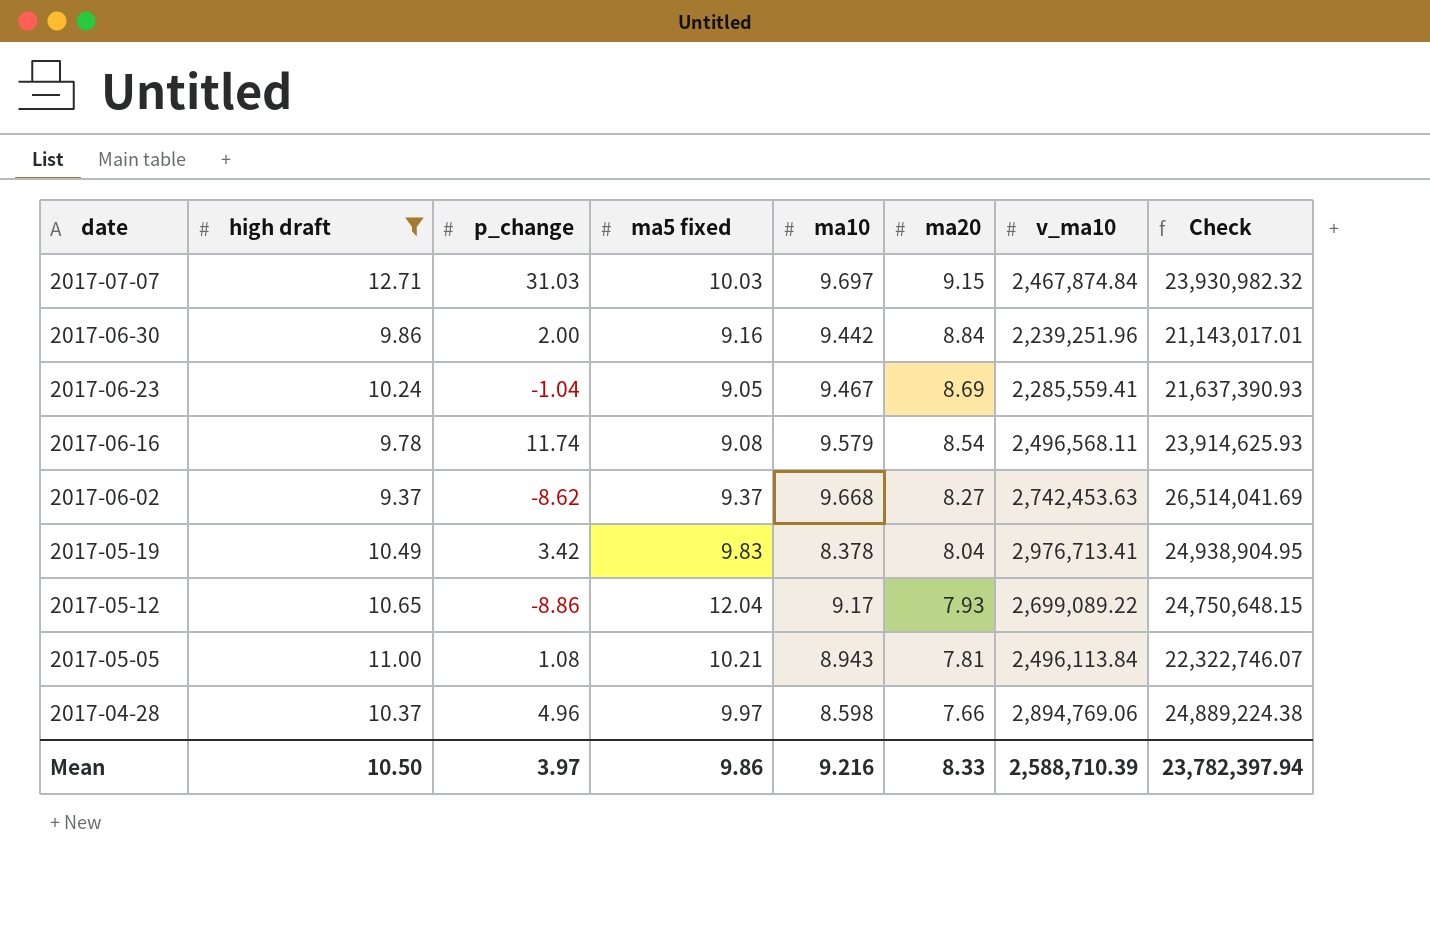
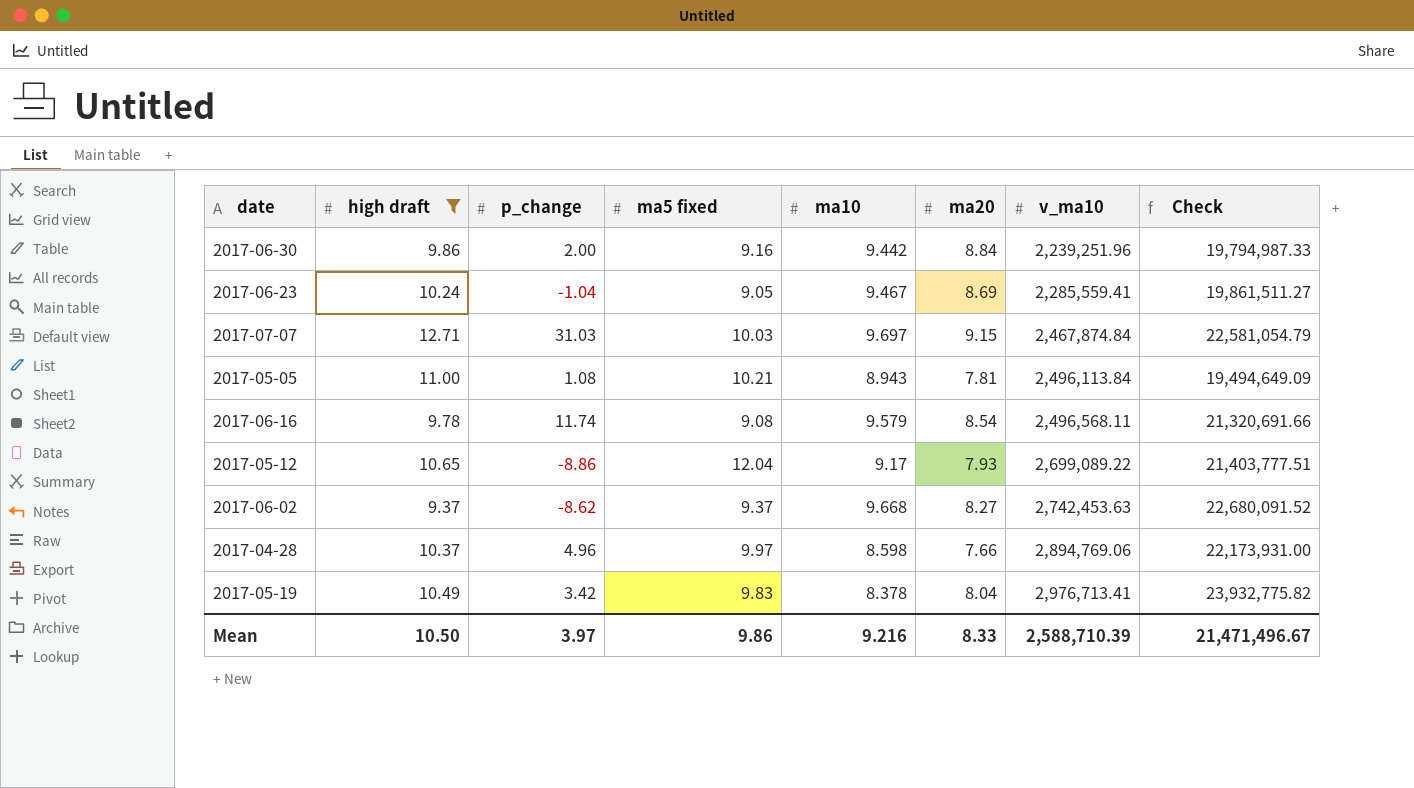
row order: date descending -> v_ma10 ascending
column Check | formula: [ma10] * [v_ma10] -> [ma20] * [v_ma10]
Mean | Check: 23,782,397.94 -> 21,471,496.67

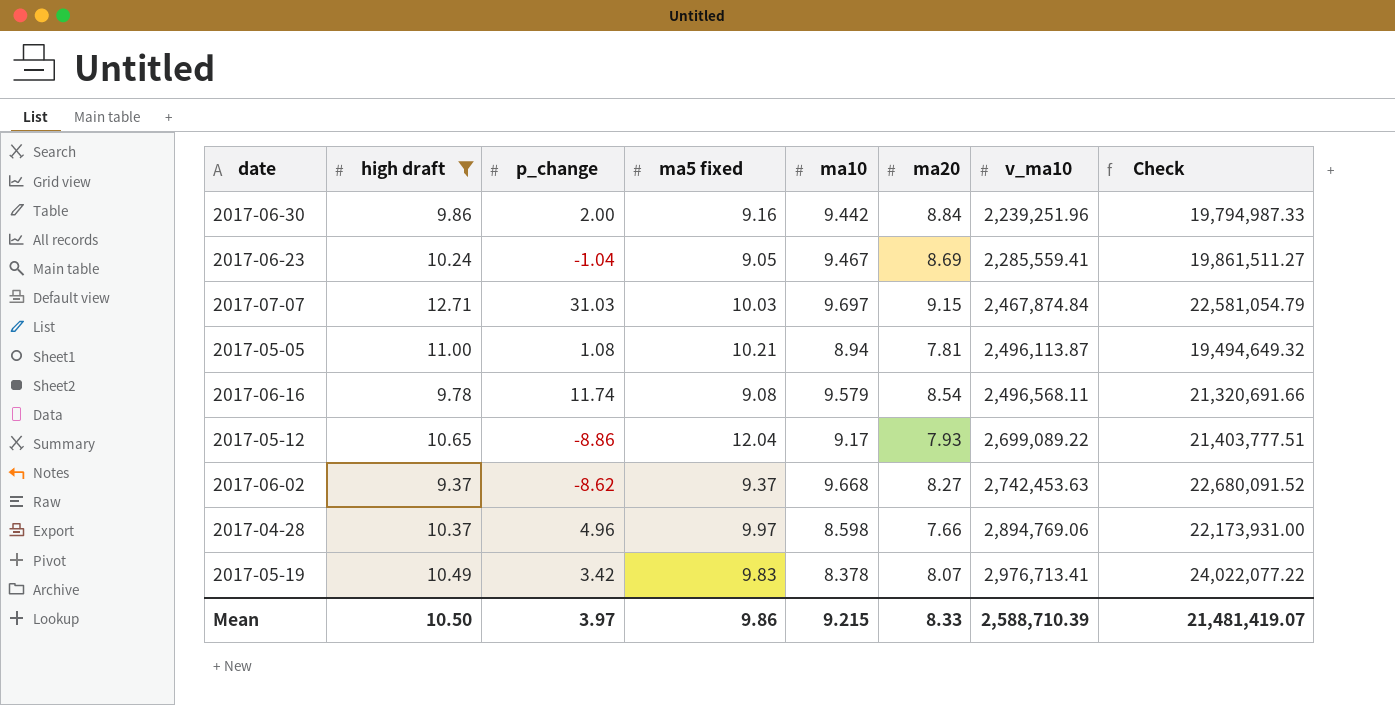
2017-05-05 | ma10: 8.943 -> 8.94
2017-05-05 | v_ma10: 2,496,113.84 -> 2,496,113.87
2017-05-05 | Check: 19,494,649.09 -> 19,494,649.32
2017-05-19 | ma20: 8.04 -> 8.07
2017-05-19 | Check: 23,932,775.82 -> 24,022,077.22
Mean | ma10: 9.216 -> 9.215
Mean | Check: 21,471,496.67 -> 21,481,419.07

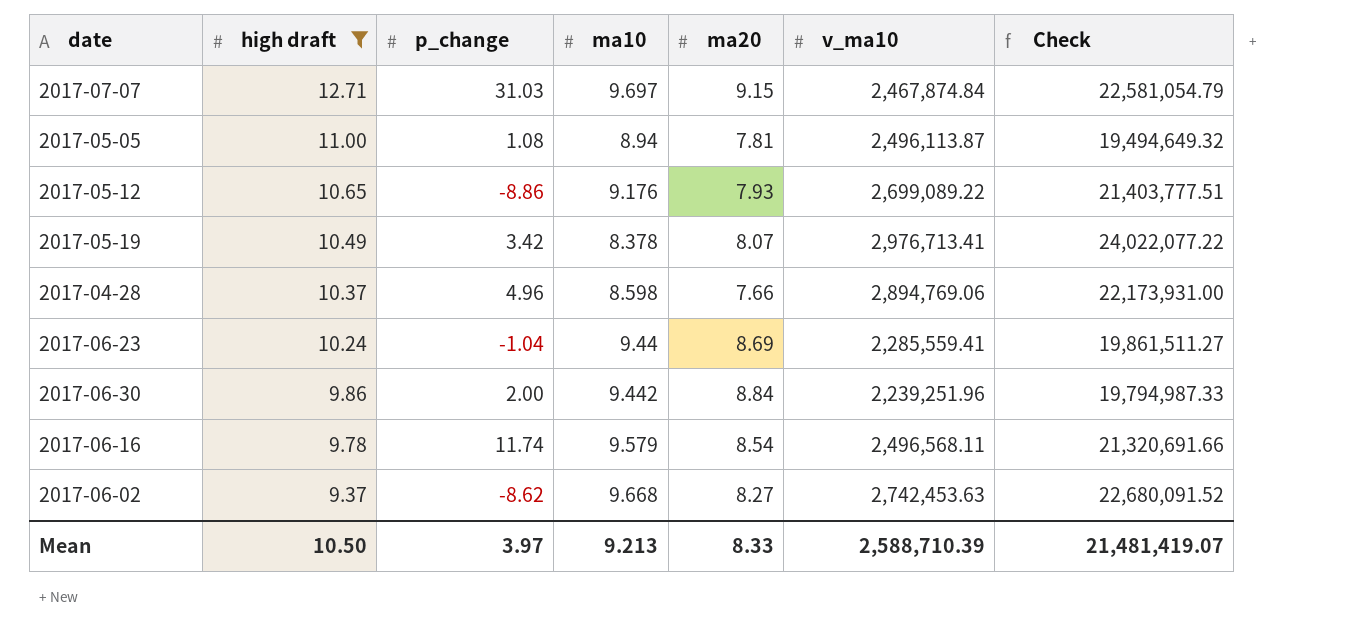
row order: v_ma10 ascending -> high draft descending
column ma5 fixed | position: 4 -> none
2017-05-12 | ma10: 9.17 -> 9.176
2017-06-23 | ma10: 9.467 -> 9.44
Mean | ma10: 9.215 -> 9.213

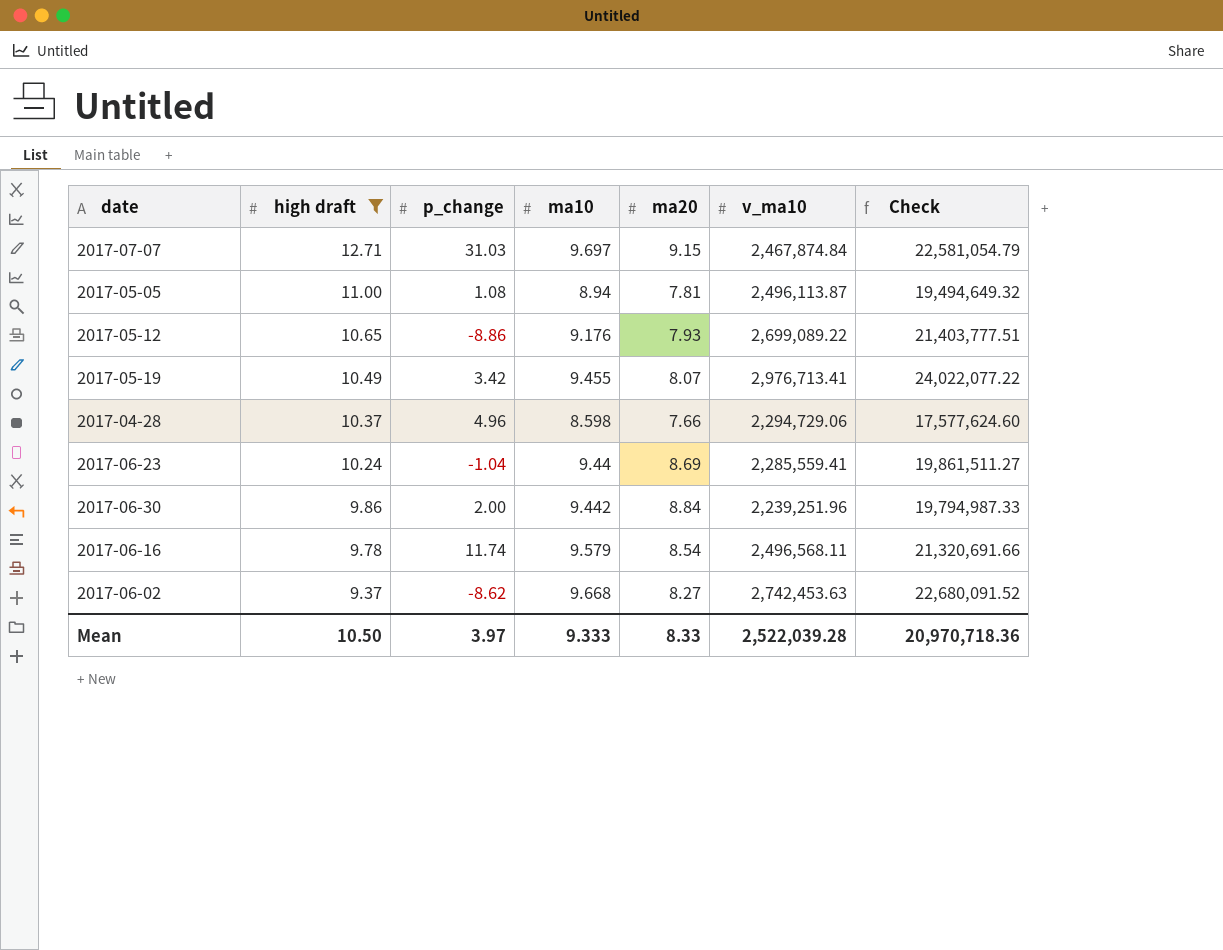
2017-05-19 | ma10: 8.378 -> 9.455
2017-04-28 | v_ma10: 2,894,769.06 -> 2,294,729.06
2017-04-28 | Check: 22,173,931.00 -> 17,577,624.60
Mean | ma10: 9.213 -> 9.333
Mean | v_ma10: 2,588,710.39 -> 2,522,039.28
Mean | Check: 21,481,419.07 -> 20,970,718.36

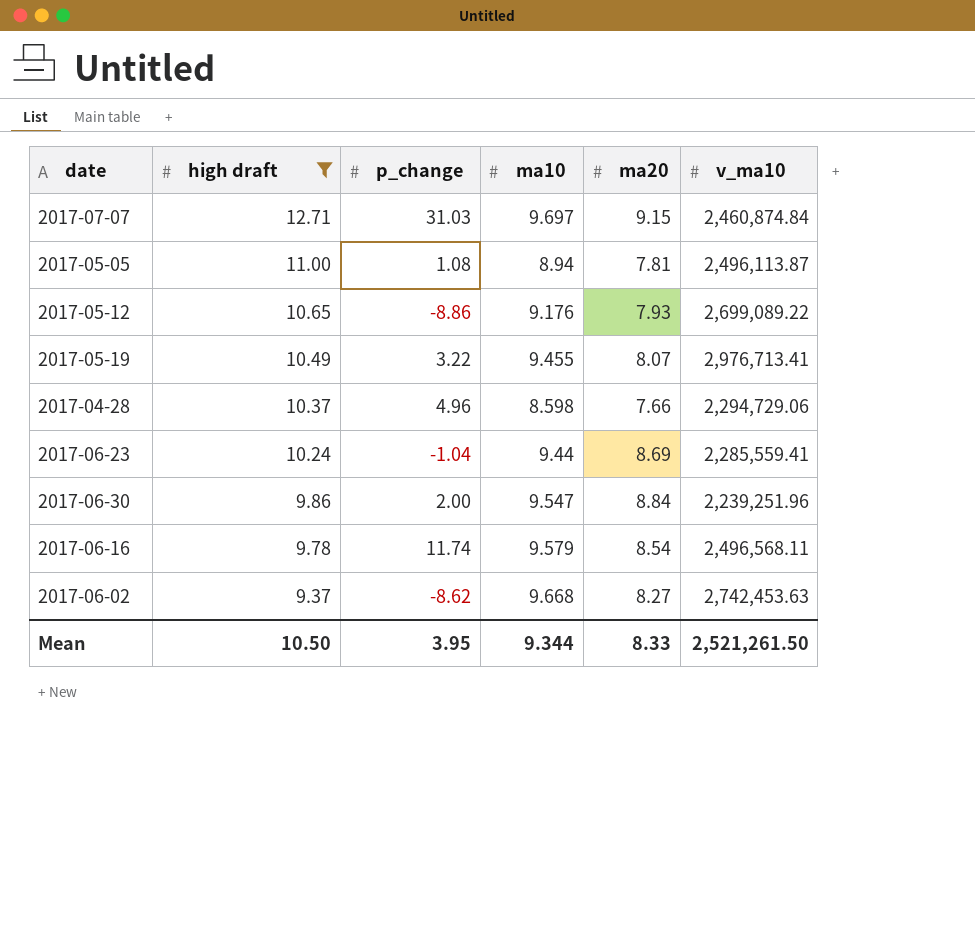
column Check | formula: [ma20] * [v_ma10] -> none
2017-07-07 | v_ma10: 2,467,874.84 -> 2,460,874.84
2017-05-19 | p_change: 3.42 -> 3.22
2017-06-30 | ma10: 9.442 -> 9.547
Mean | p_change: 3.97 -> 3.95
Mean | ma10: 9.333 -> 9.344
Mean | v_ma10: 2,522,039.28 -> 2,521,261.50

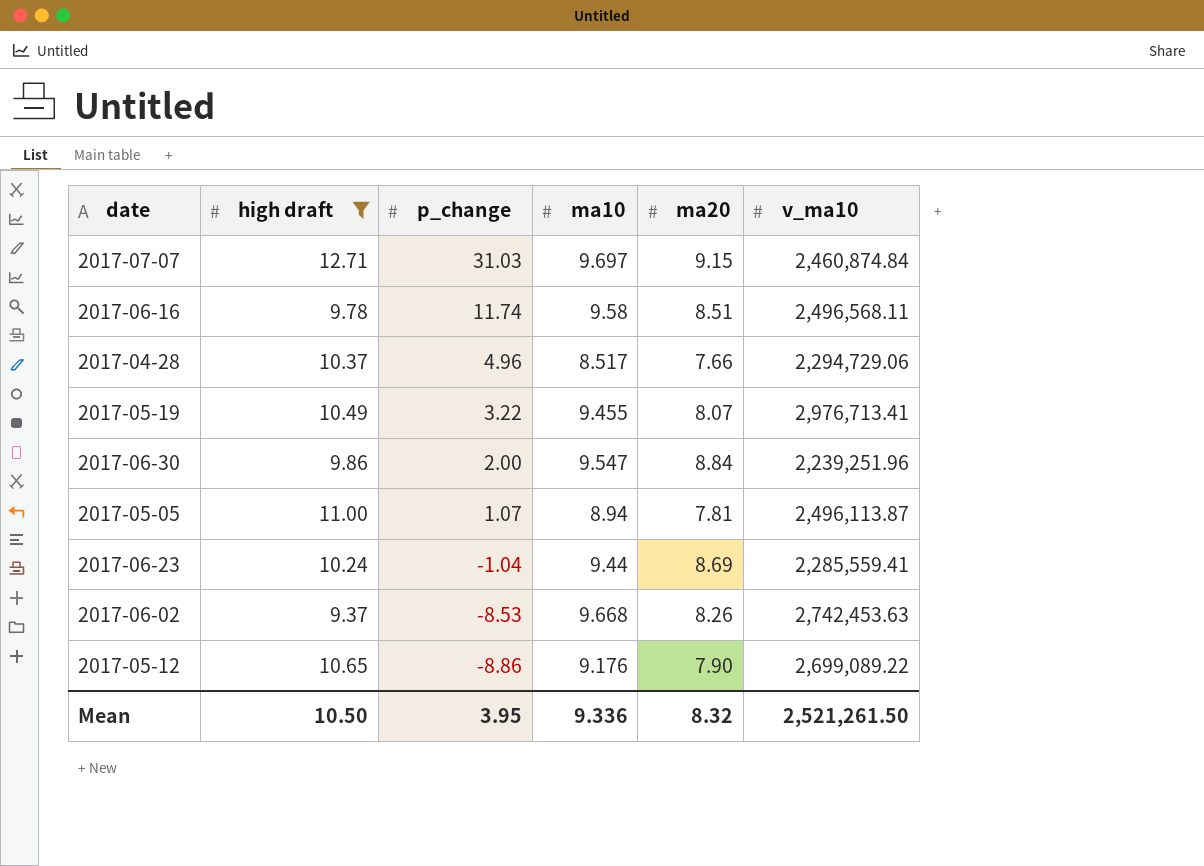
row order: high draft descending -> p_change descending
2017-06-16 | ma10: 9.579 -> 9.58
2017-06-16 | ma20: 8.54 -> 8.51
2017-04-28 | ma10: 8.598 -> 8.517
2017-05-05 | p_change: 1.08 -> 1.07
2017-06-02 | p_change: -8.62 -> -8.53
2017-06-02 | ma20: 8.27 -> 8.26
2017-05-12 | ma20: 7.93 -> 7.90
Mean | ma10: 9.344 -> 9.336
Mean | ma20: 8.33 -> 8.32

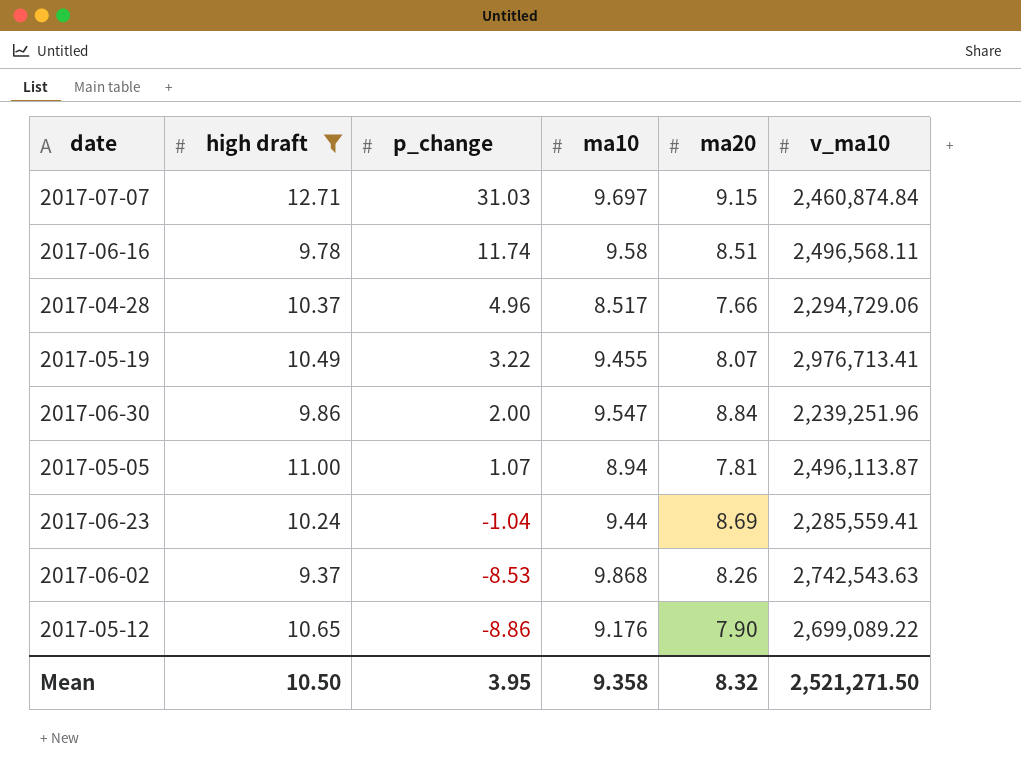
2017-06-02 | ma10: 9.668 -> 9.868
2017-06-02 | v_ma10: 2,742,453.63 -> 2,742,543.63
Mean | ma10: 9.336 -> 9.358
Mean | v_ma10: 2,521,261.50 -> 2,521,271.50

